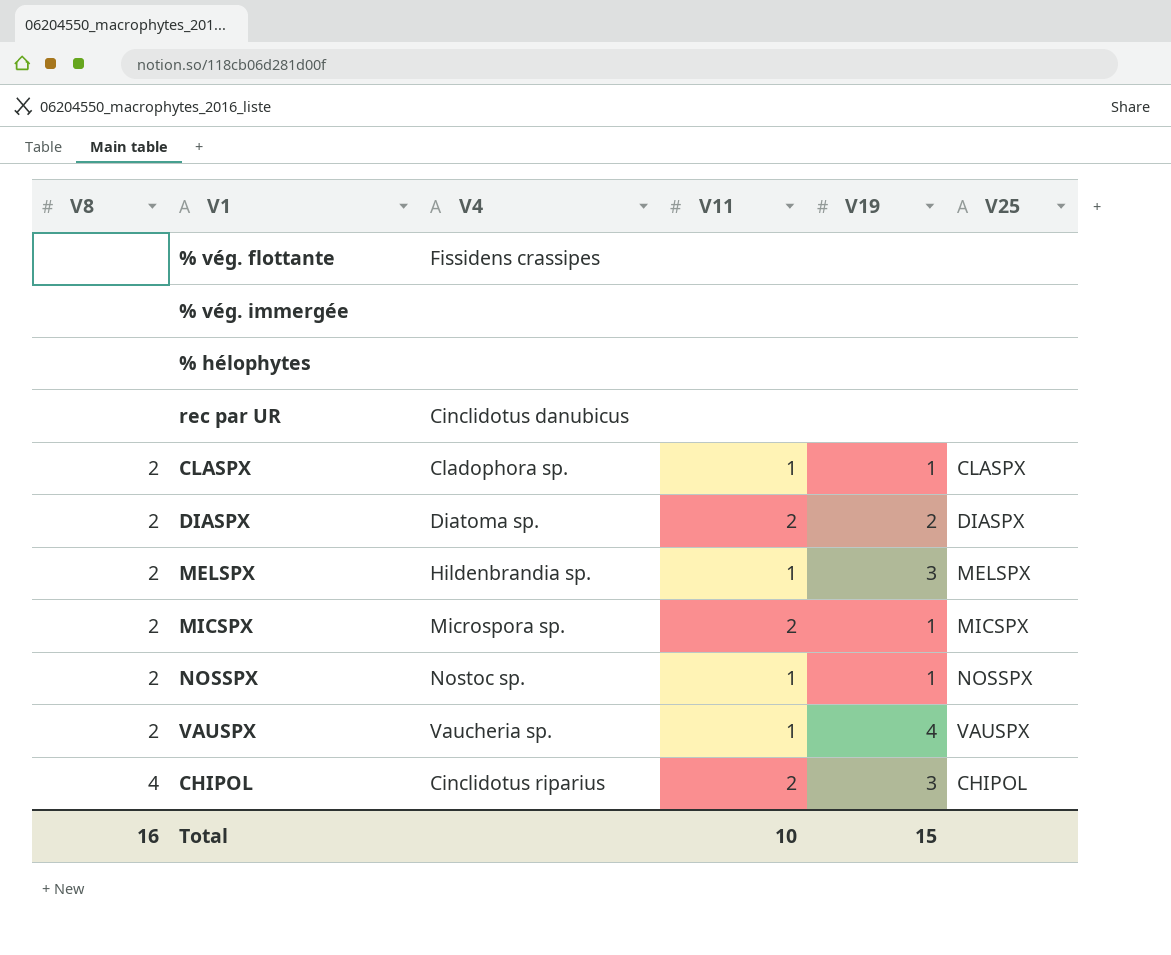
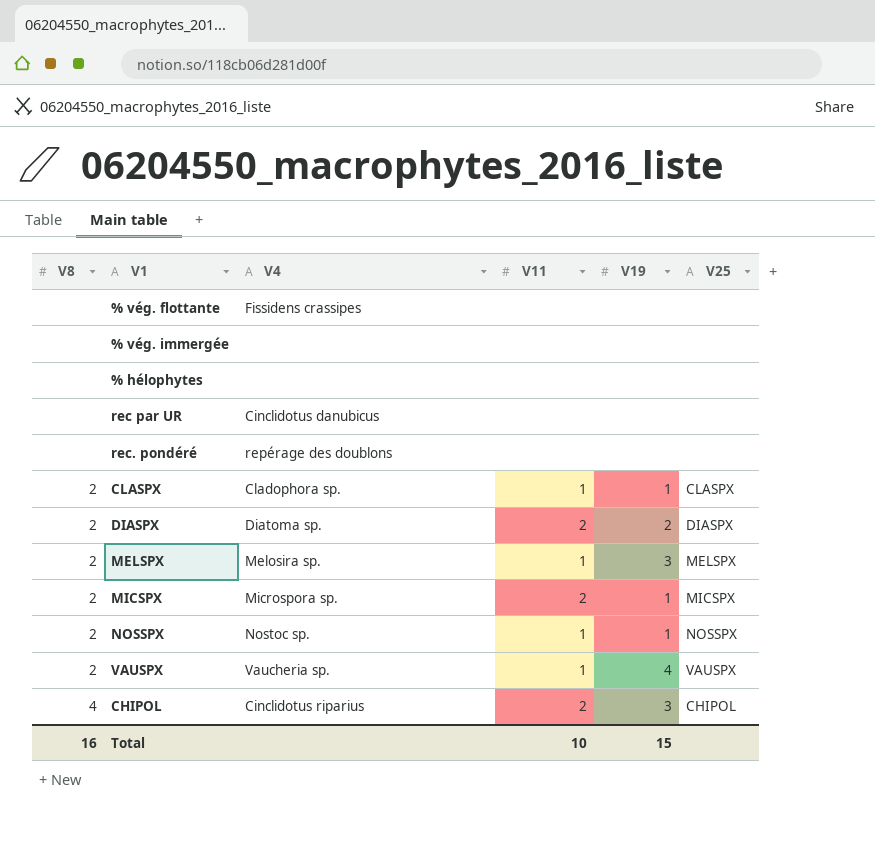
row rec. pondéré: none -> none | repérage des doublons | none | none | none
MELSPX | V4: Hildenbrandia sp. -> Melosira sp.

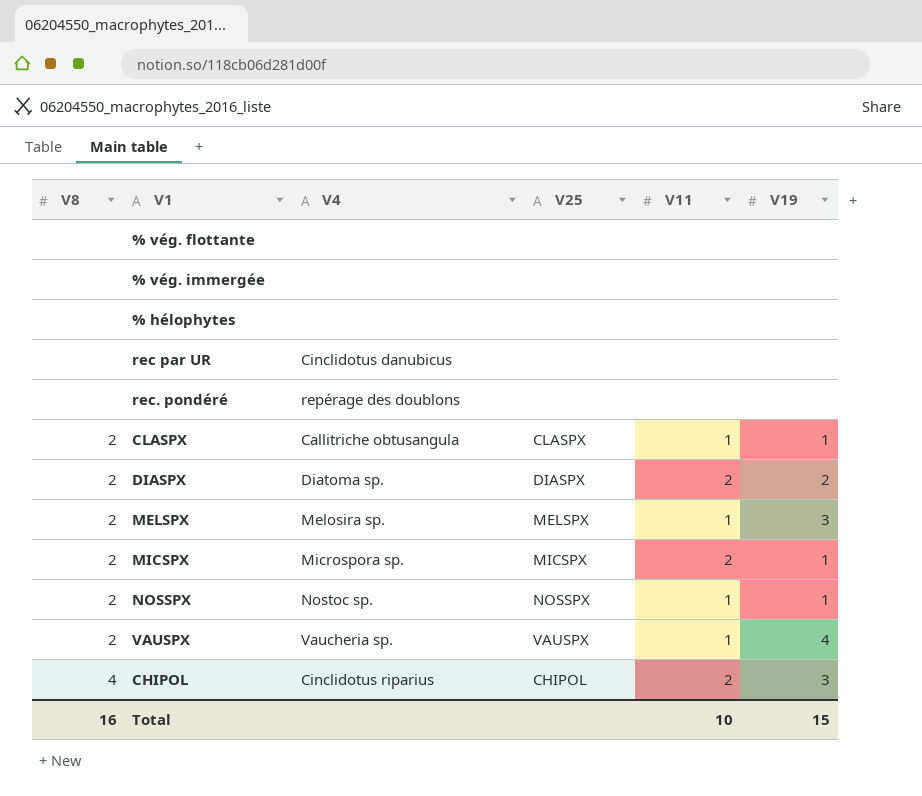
column V25 | position: 6 -> 4
% vég. flottante | V4: Fissidens crassipes -> none
CLASPX | V4: Cladophora sp. -> Callitriche obtusangula

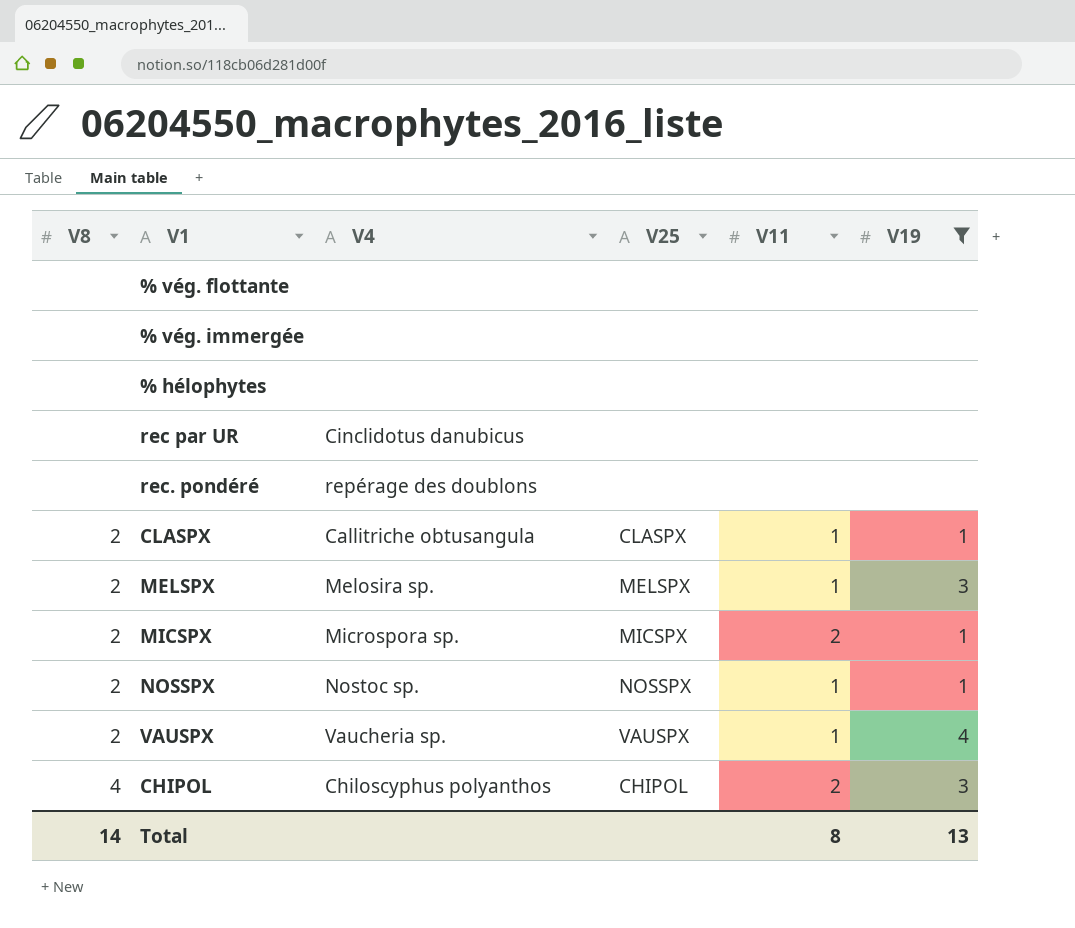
filter: none -> V19 != 2
CHIPOL | V4: Cinclidotus riparius -> Chiloscyphus polyanthos
Total | V8: 16 -> 14
Total | V11: 10 -> 8
Total | V19: 15 -> 13

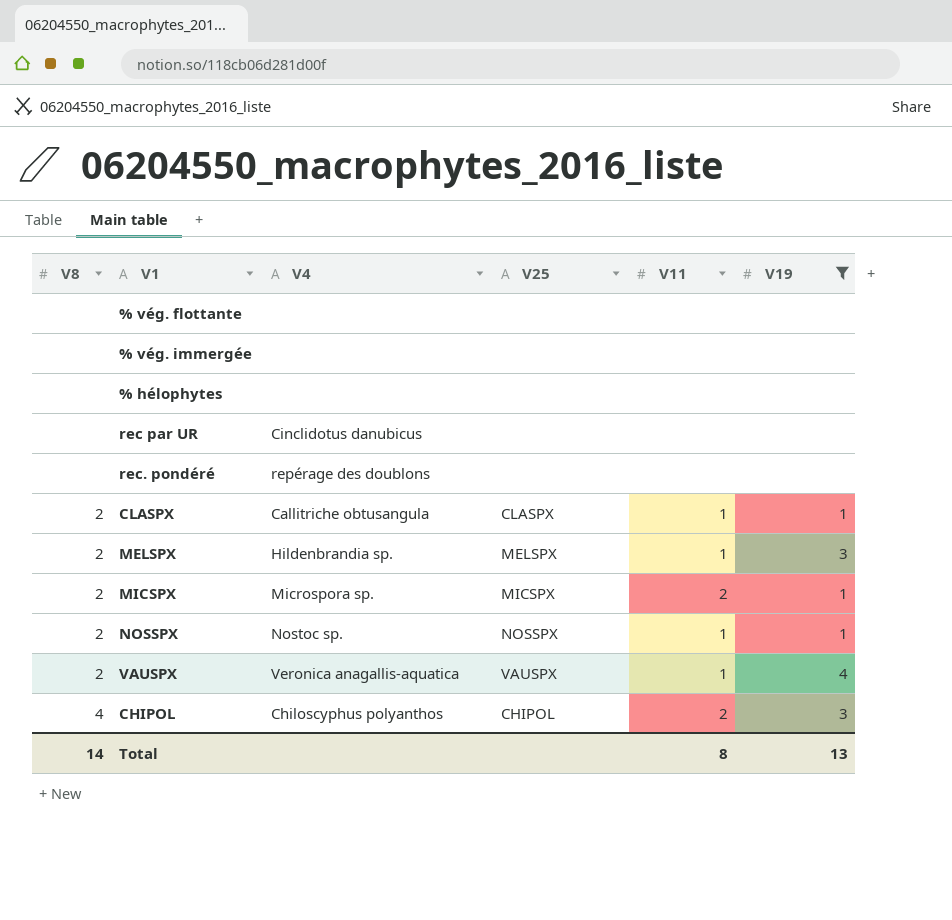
MELSPX | V4: Melosira sp. -> Hildenbrandia sp.
VAUSPX | V4: Vaucheria sp. -> Veronica anagallis-aquatica

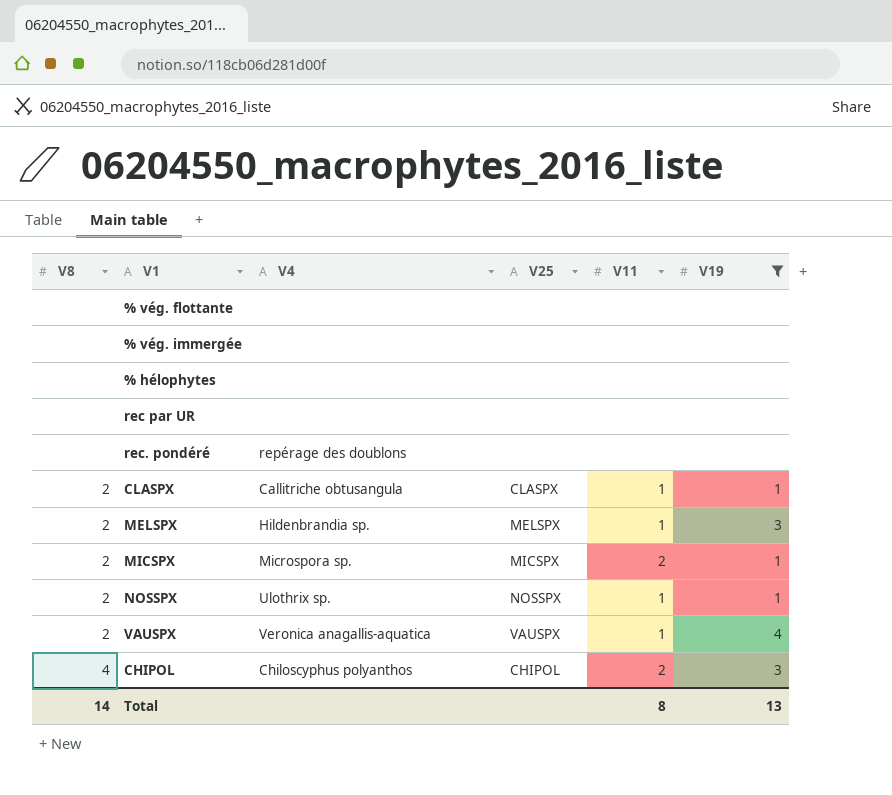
rec par UR | V4: Cinclidotus danubicus -> none
NOSSPX | V4: Nostoc sp. -> Ulothrix sp.

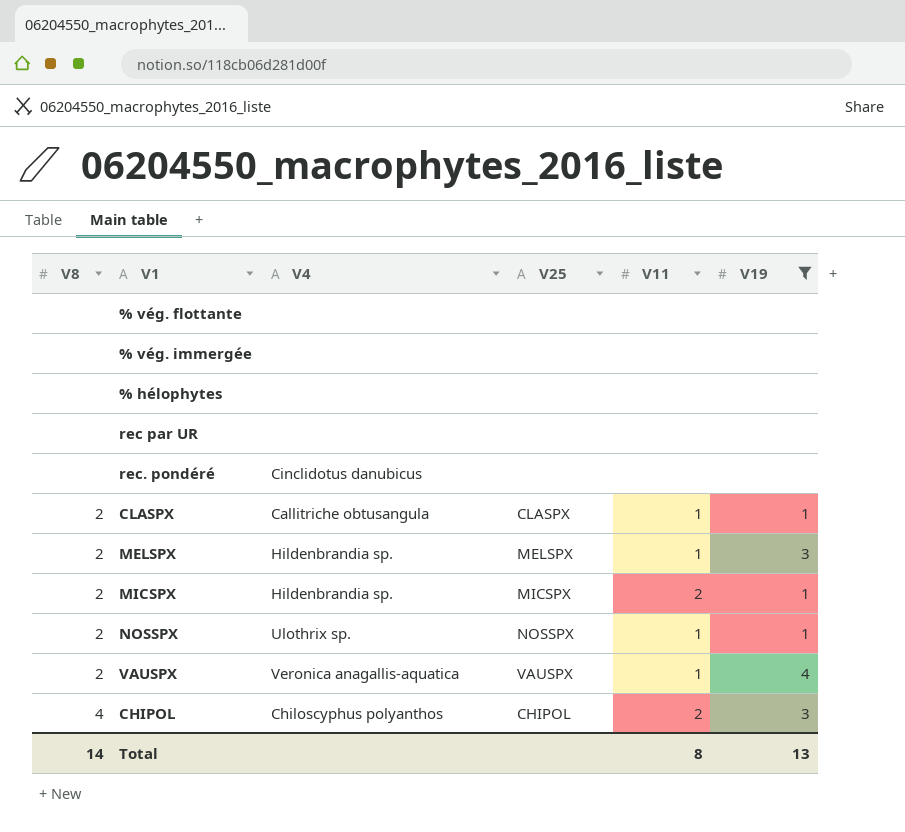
rec. pondéré | V4: repérage des doublons -> Cinclidotus danubicus
MICSPX | V4: Microspora sp. -> Hildenbrandia sp.

